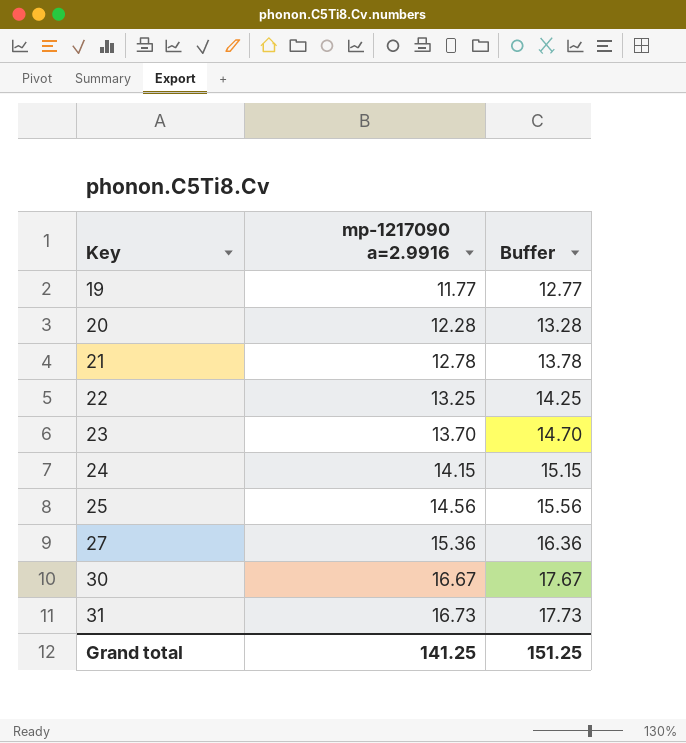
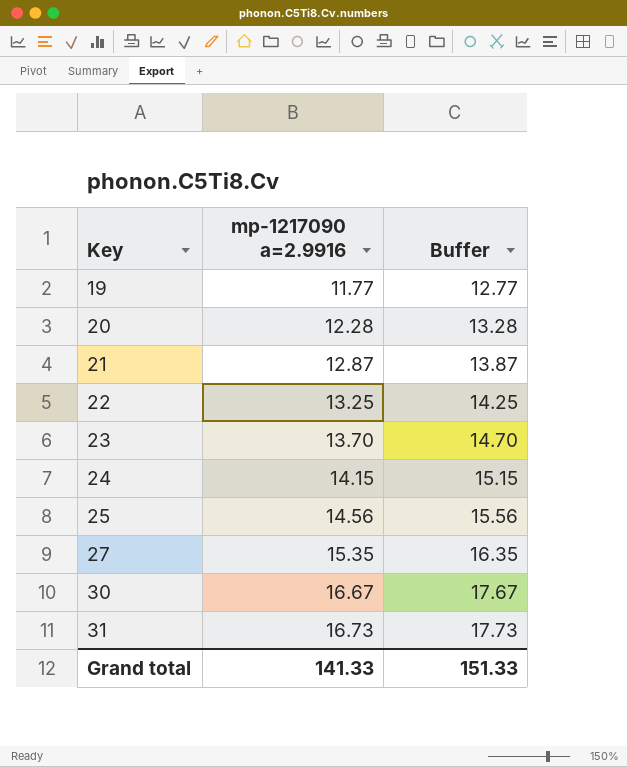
21 | mp-1217090 a=2.9916: 12.78 -> 12.87
21 | Buffer: 13.78 -> 13.87
27 | mp-1217090 a=2.9916: 15.36 -> 15.35
27 | Buffer: 16.36 -> 16.35
Grand total | mp-1217090 a=2.9916: 141.25 -> 141.33
Grand total | Buffer: 151.25 -> 151.33

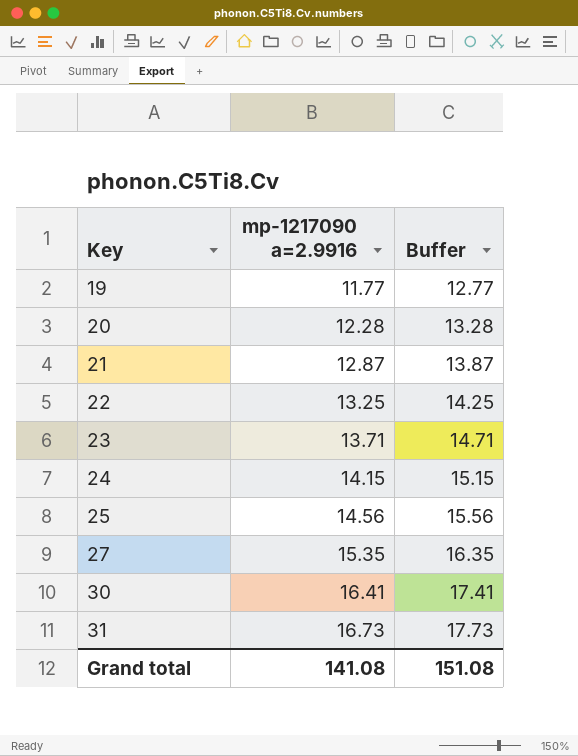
23 | mp-1217090 a=2.9916: 13.70 -> 13.71
23 | Buffer: 14.70 -> 14.71
30 | mp-1217090 a=2.9916: 16.67 -> 16.41
30 | Buffer: 17.67 -> 17.41
Grand total | mp-1217090 a=2.9916: 141.33 -> 141.08
Grand total | Buffer: 151.33 -> 151.08

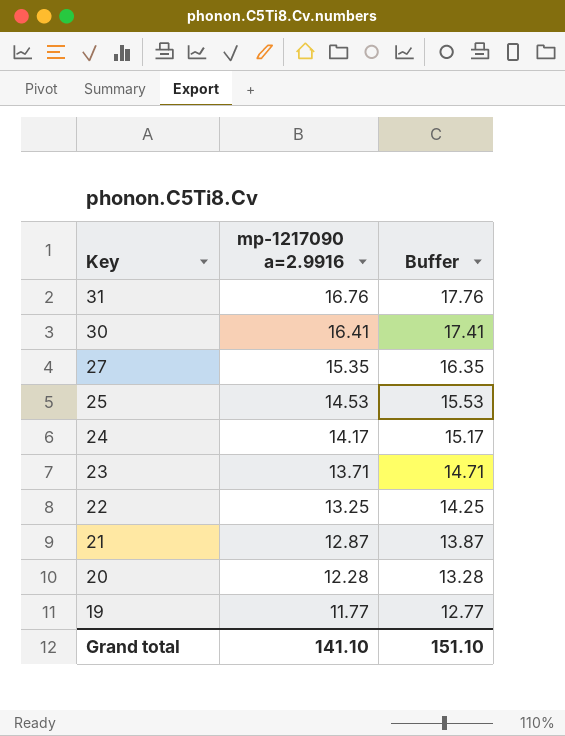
row order: Key ascending -> Key descending
31 | mp-1217090 a=2.9916: 16.73 -> 16.76
31 | Buffer: 17.73 -> 17.76
25 | mp-1217090 a=2.9916: 14.56 -> 14.53
25 | Buffer: 15.56 -> 15.53
24 | mp-1217090 a=2.9916: 14.15 -> 14.17
24 | Buffer: 15.15 -> 15.17
Grand total | mp-1217090 a=2.9916: 141.08 -> 141.10
Grand total | Buffer: 151.08 -> 151.10

